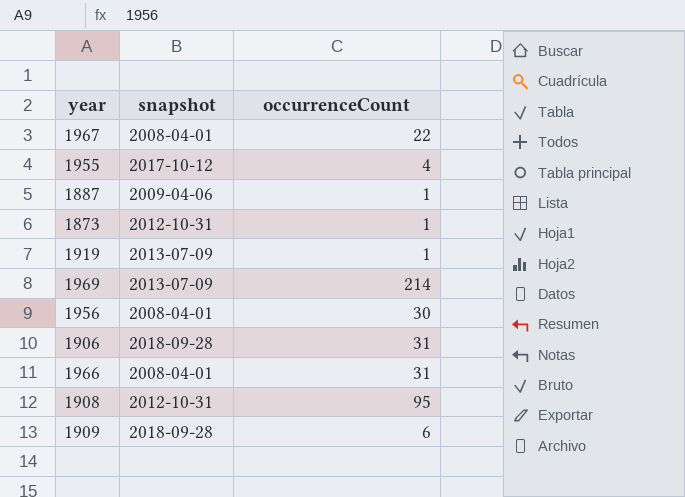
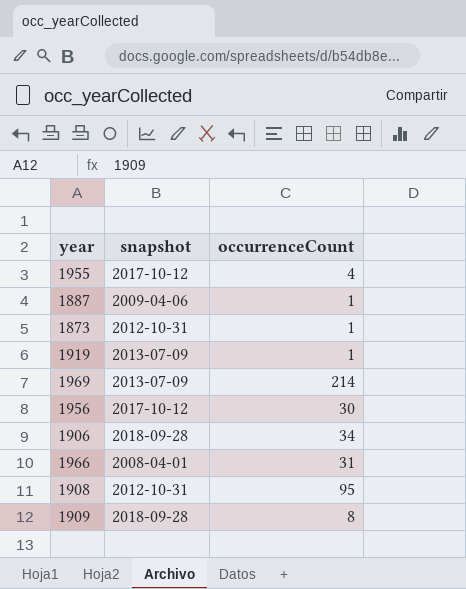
row 1967: 2008-04-01 | 22 -> none
1956 | snapshot: 2008-04-01 -> 2017-10-12
1906 | occurrenceCount: 31 -> 34
1909 | occurrenceCount: 6 -> 8

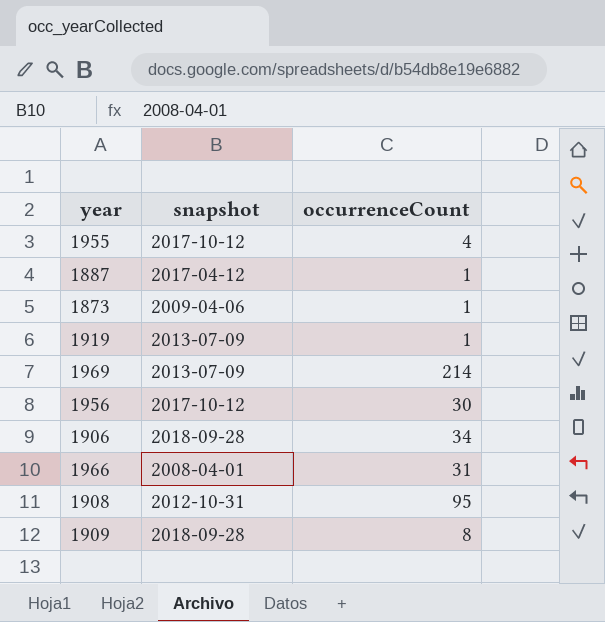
1887 | snapshot: 2009-04-06 -> 2017-04-12
1873 | snapshot: 2012-10-31 -> 2009-04-06

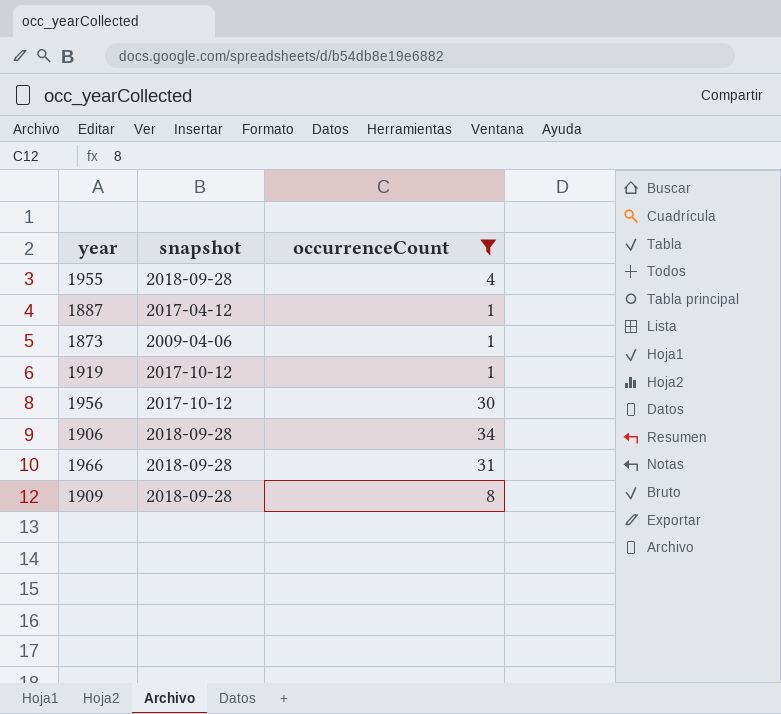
filter: none -> occurrenceCount <= 34
1955 | snapshot: 2017-10-12 -> 2018-09-28
1919 | snapshot: 2013-07-09 -> 2017-10-12
1966 | snapshot: 2008-04-01 -> 2018-09-28

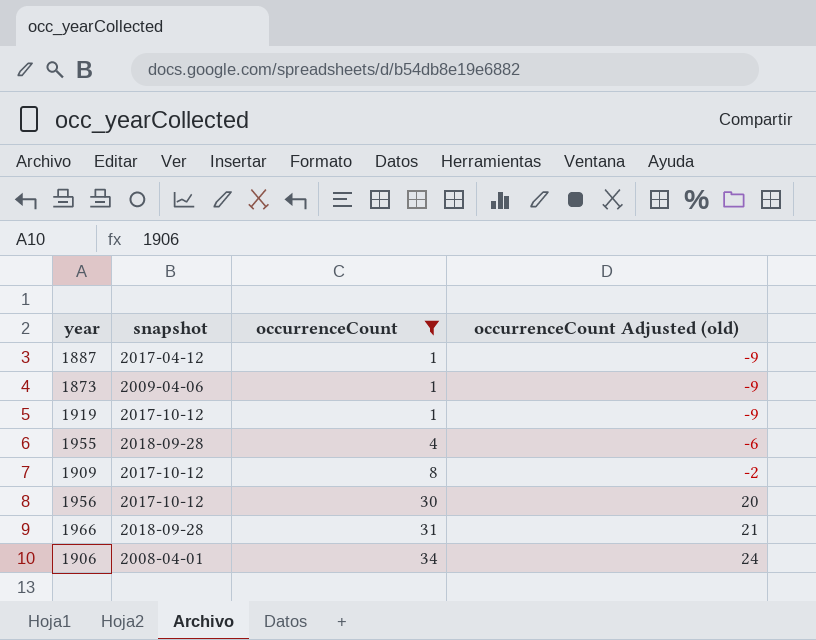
row order: none -> occurrenceCount ascending
column occurrenceCount Adjusted (old) | formula: none -> [occurrenceCount] - 10
1909 | snapshot: 2018-09-28 -> 2017-10-12
1906 | snapshot: 2018-09-28 -> 2008-04-01

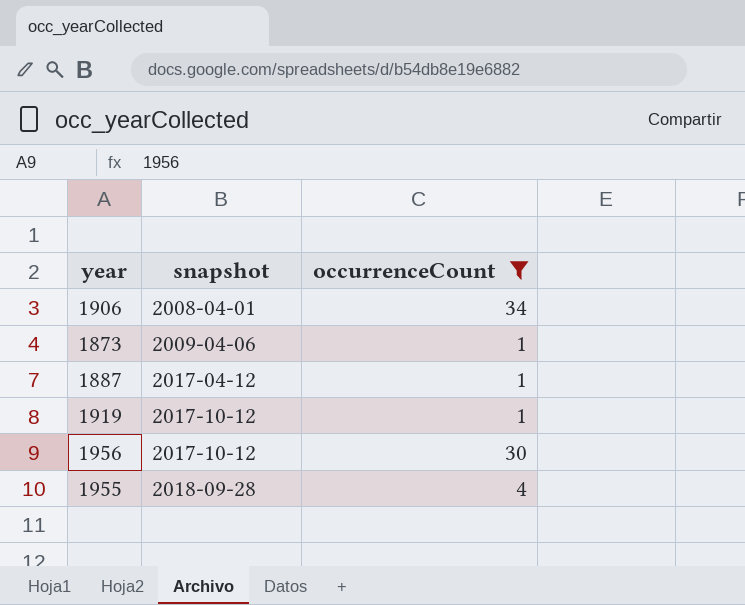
row order: occurrenceCount ascending -> snapshot ascending
column occurrenceCount Adjusted (old) | formula: [occurrenceCount] - 10 -> none
row 1909: 2017-10-12 | 8 | -2 -> none
row 1966: 2018-09-28 | 31 | 21 -> none

